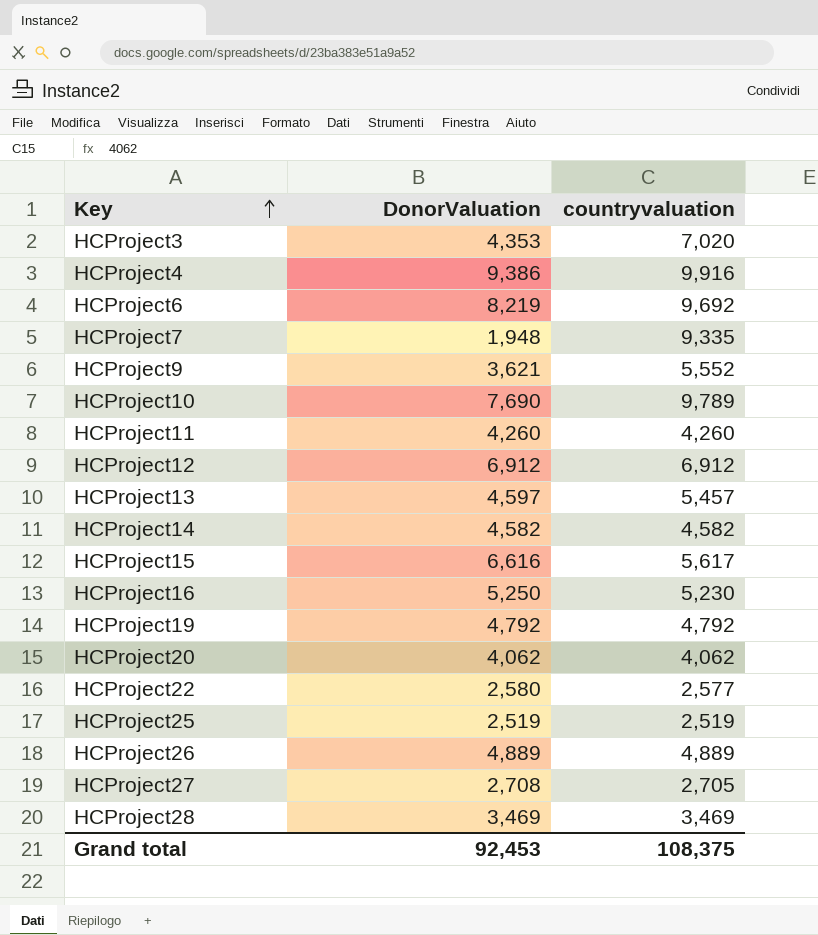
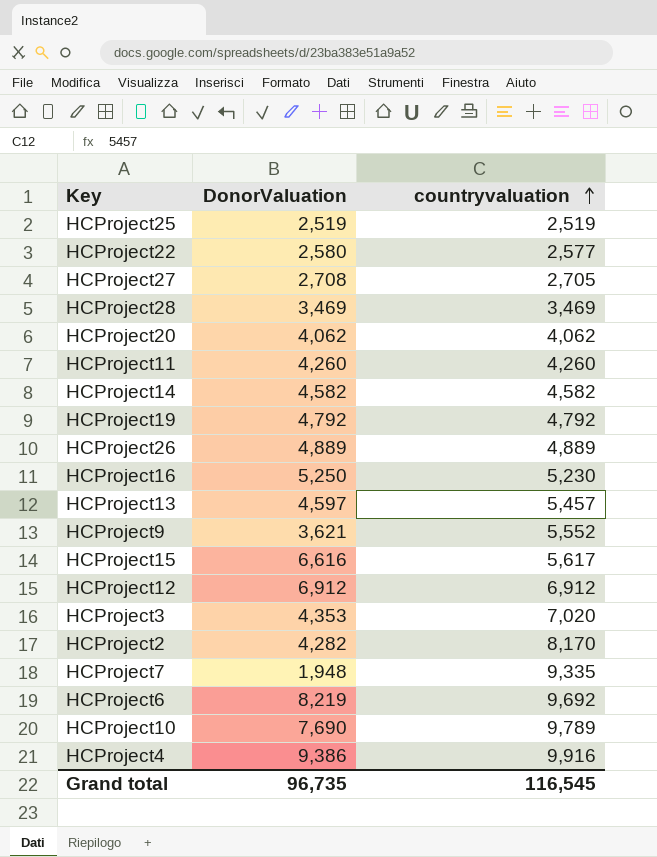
row order: Key ascending -> countryvaluation ascending
row HCProject2: none -> 4,282 | 8,170
Grand total | DonorValuation: 92,453 -> 96,735
Grand total | countryvaluation: 108,375 -> 116,545

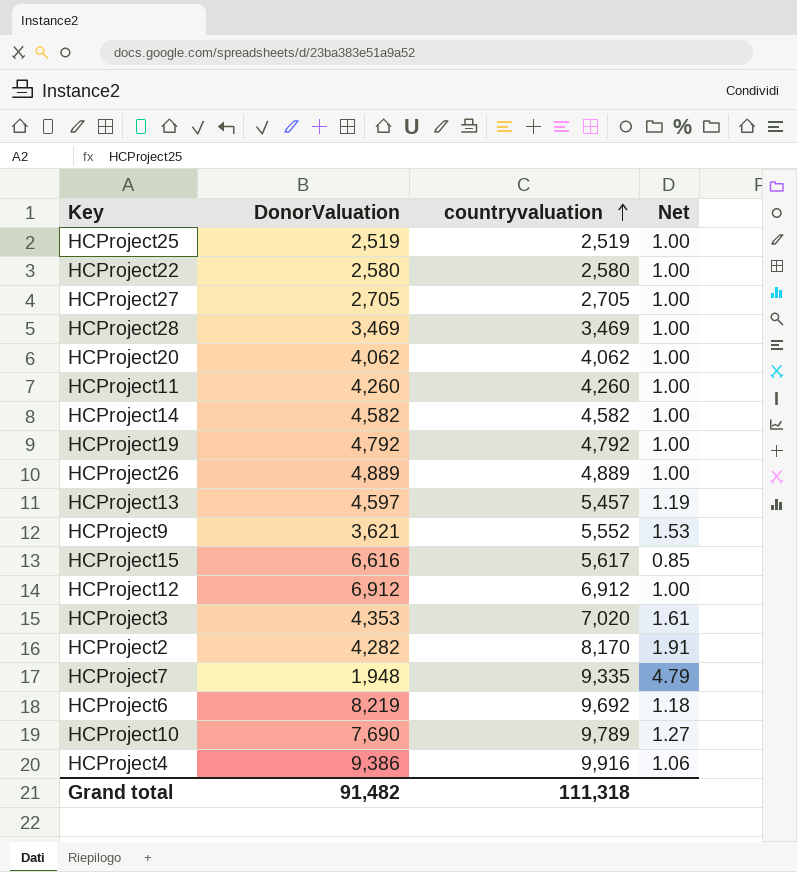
column Net | formula: none -> [countryvaluation] / [DonorValuation]
row HCProject16: 5,250 | 5,230 -> none
HCProject22 | countryvaluation: 2,577 -> 2,580
HCProject27 | DonorValuation: 2,708 -> 2,705
Grand total | DonorValuation: 96,735 -> 91,482
Grand total | countryvaluation: 116,545 -> 111,318

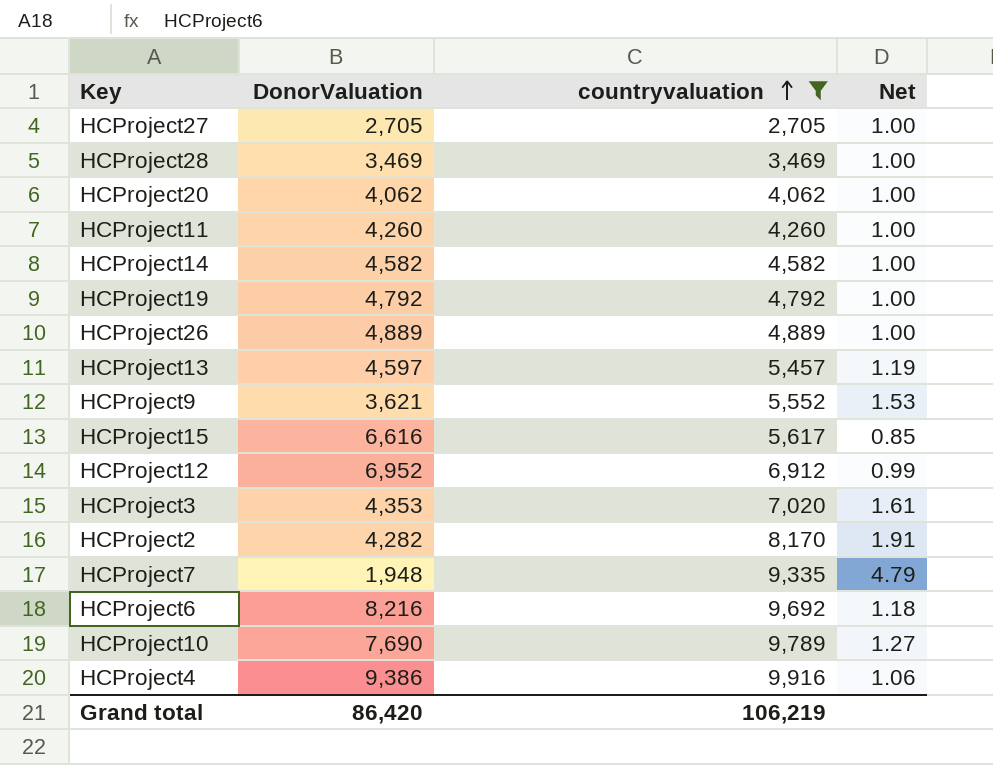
filter: none -> countryvaluation >= 2,705
HCProject12 | DonorValuation: 6,912 -> 6,952
HCProject12 | Net: 1.00 -> 0.99
HCProject6 | DonorValuation: 8,219 -> 8,216
Grand total | DonorValuation: 91,482 -> 86,420
Grand total | countryvaluation: 111,318 -> 106,219

